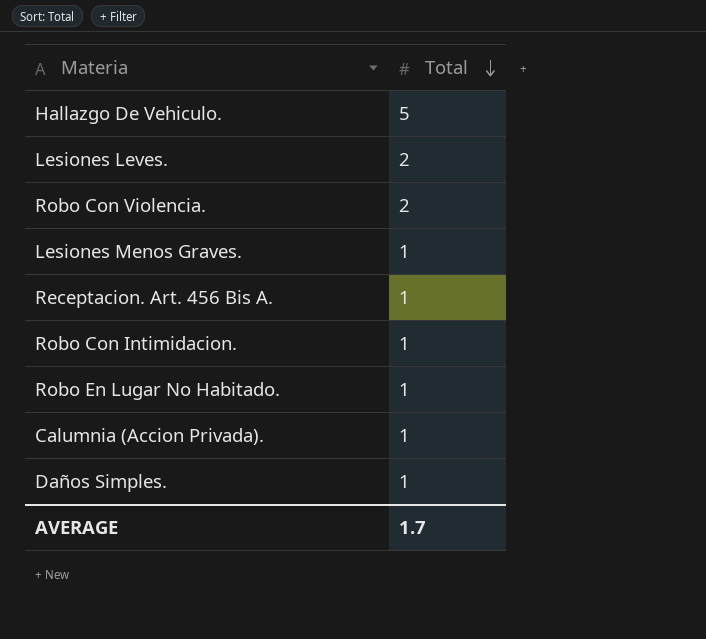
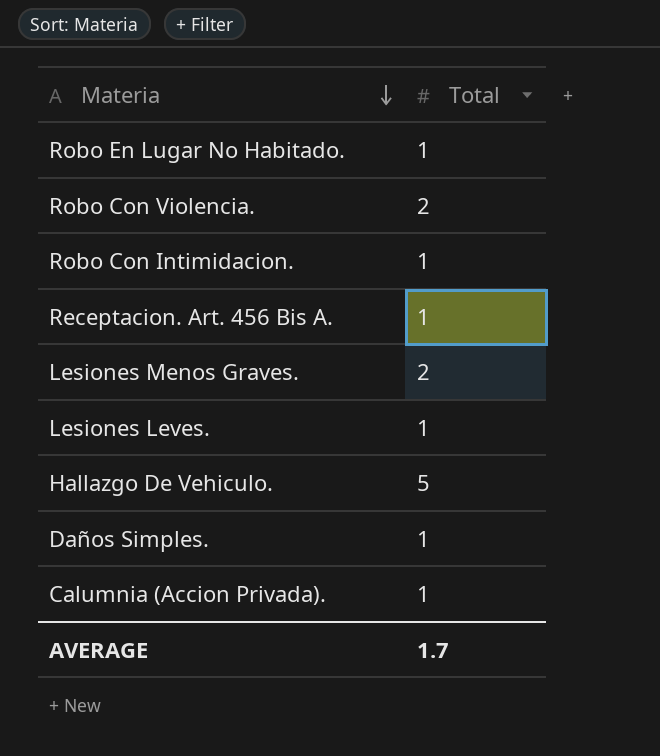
row order: Total descending -> Materia descending
Lesiones Menos Graves. | Total: 1 -> 2
Lesiones Leves. | Total: 2 -> 1

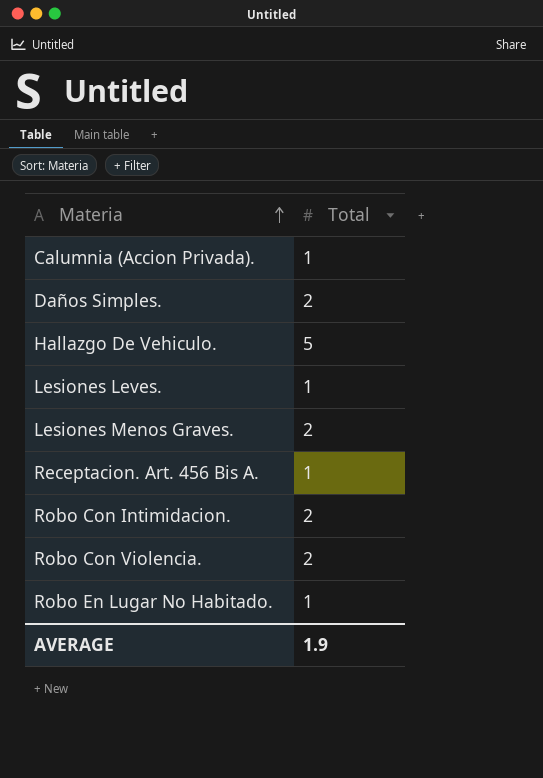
row order: Materia descending -> Materia ascending
Daños Simples. | Total: 1 -> 2
Robo Con Intimidacion. | Total: 1 -> 2
AVERAGE | Total: 1.7 -> 1.9

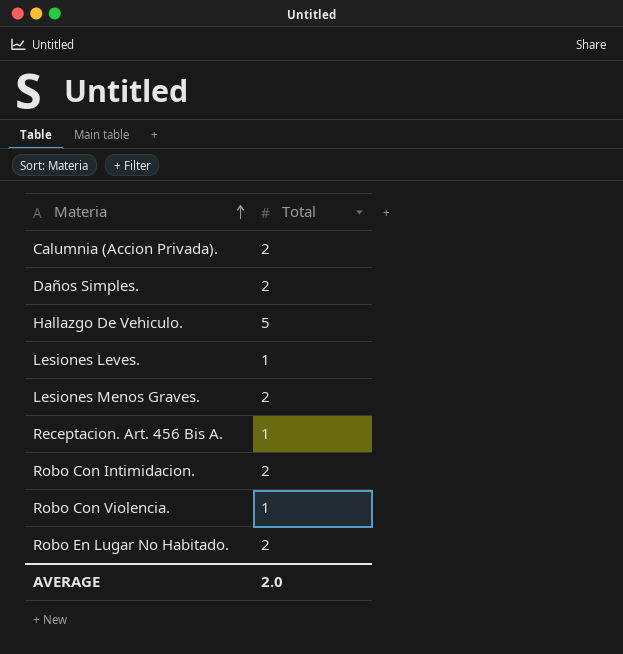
Calumnia (Accion Privada). | Total: 1 -> 2
Robo Con Violencia. | Total: 2 -> 1
Robo En Lugar No Habitado. | Total: 1 -> 2
AVERAGE | Total: 1.9 -> 2.0

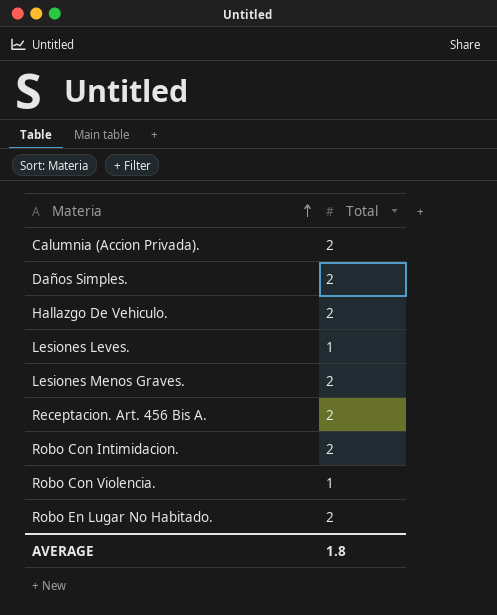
Hallazgo De Vehiculo. | Total: 5 -> 2
Receptacion. Art. 456 Bis A. | Total: 1 -> 2
AVERAGE | Total: 2.0 -> 1.8

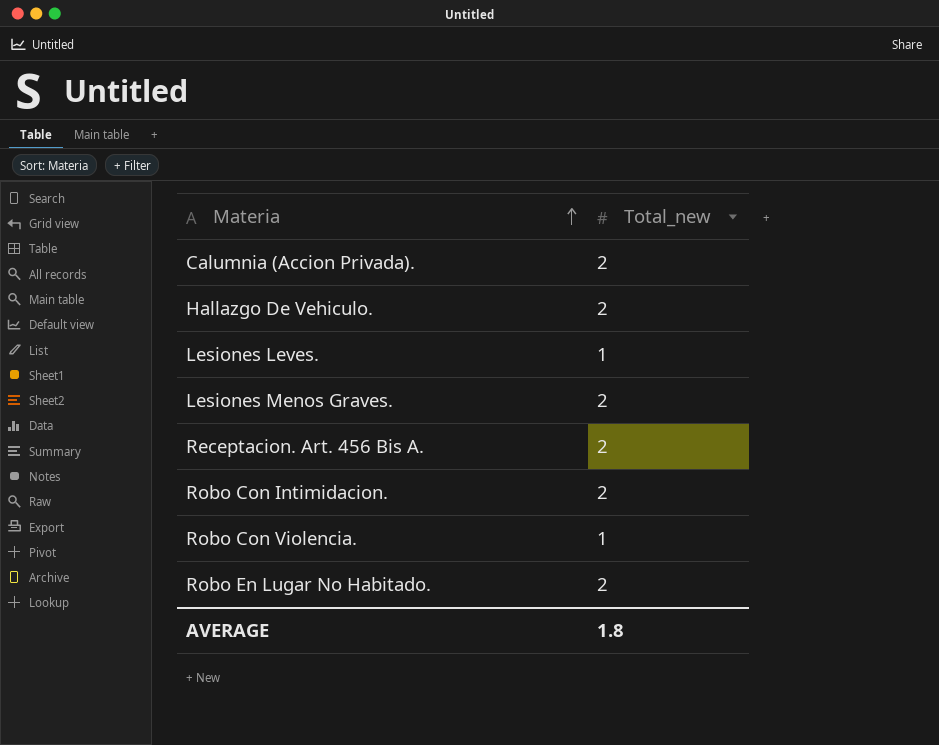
column name: Total -> Total_new
row Daños Simples.: 2 -> none

